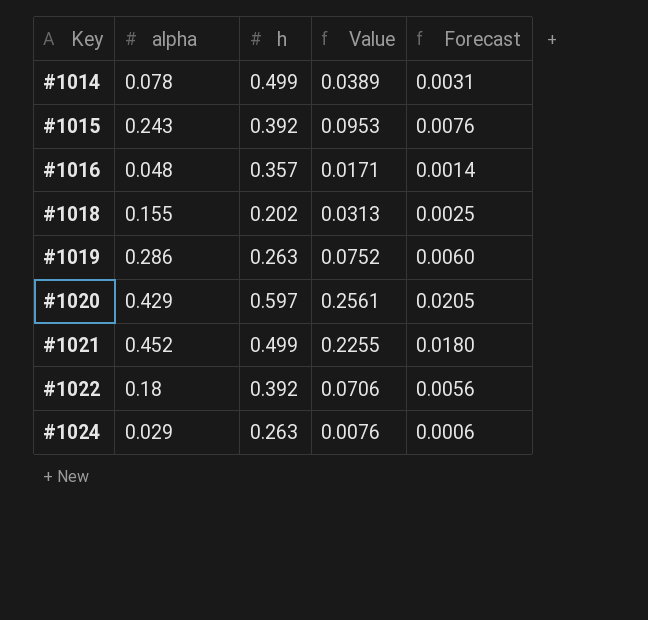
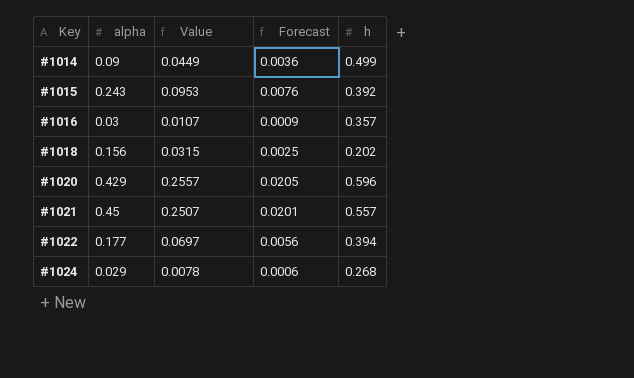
column h | position: 3 -> 5
row #1019: 0.286 | 0.263 | 0.0752 | 0.0060 -> none
#1014 | alpha: 0.078 -> 0.09
#1014 | Value: 0.0389 -> 0.0449
#1014 | Forecast: 0.0031 -> 0.0036
#1016 | alpha: 0.048 -> 0.03
#1016 | Value: 0.0171 -> 0.0107
#1016 | Forecast: 0.0014 -> 0.0009
#1018 | alpha: 0.155 -> 0.156
#1018 | Value: 0.0313 -> 0.0315
#1020 | Value: 0.2561 -> 0.2557
#1020 | h: 0.597 -> 0.596
#1021 | alpha: 0.452 -> 0.45
#1021 | Value: 0.2255 -> 0.2507
#1021 | Forecast: 0.0180 -> 0.0201
#1021 | h: 0.499 -> 0.557
#1022 | alpha: 0.18 -> 0.177
#1022 | Value: 0.0706 -> 0.0697
#1022 | h: 0.392 -> 0.394
#1024 | Value: 0.0076 -> 0.0078
#1024 | h: 0.263 -> 0.268

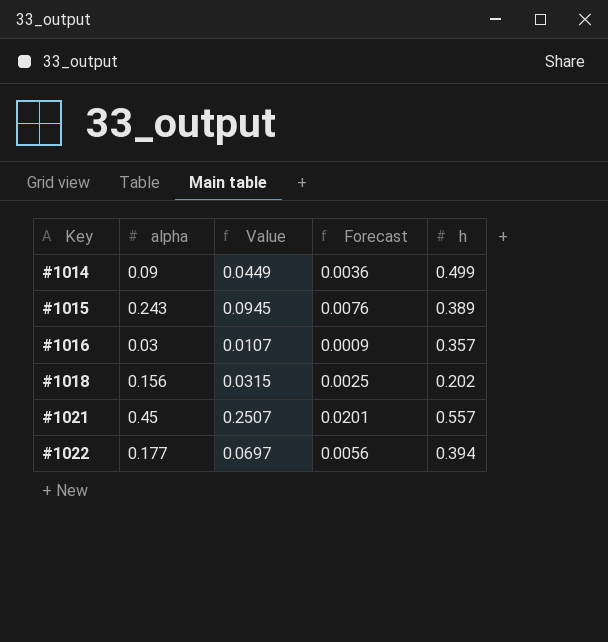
row #1020: 0.429 | 0.2557 | 0.0205 | 0.596 -> none
row #1024: 0.029 | 0.0078 | 0.0006 | 0.268 -> none
#1015 | Value: 0.0953 -> 0.0945
#1015 | h: 0.392 -> 0.389

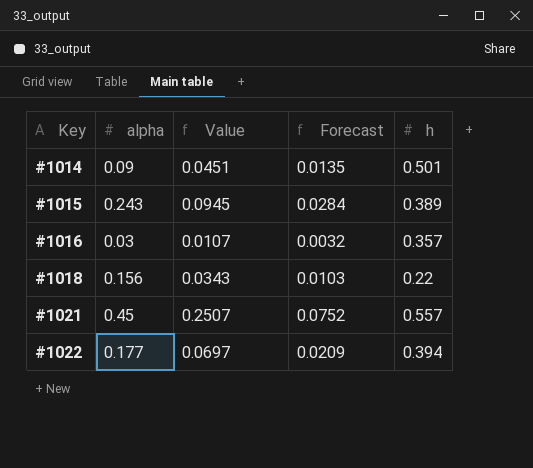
column Forecast | formula: [Value] * 0.08 -> [Value] * 0.3
#1014 | Value: 0.0449 -> 0.0451
#1014 | h: 0.499 -> 0.501
#1018 | Value: 0.0315 -> 0.0343
#1018 | h: 0.202 -> 0.22

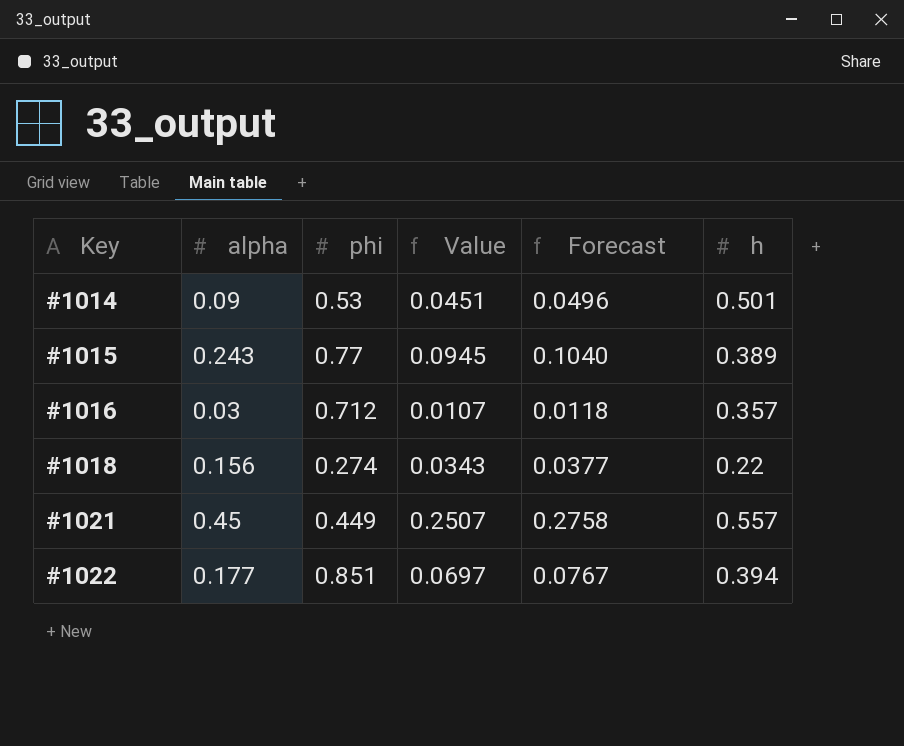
column phi | position: none -> 3
column Forecast | formula: [Value] * 0.3 -> [Value] * 1.1

